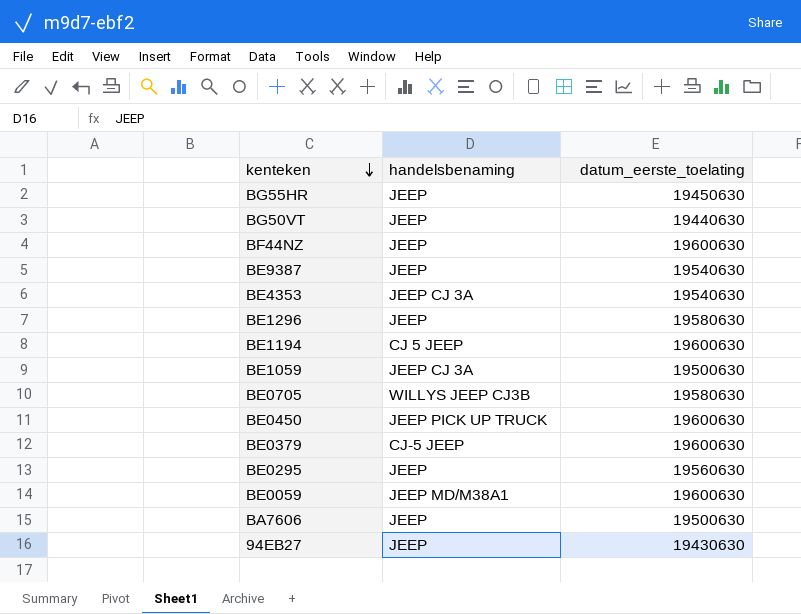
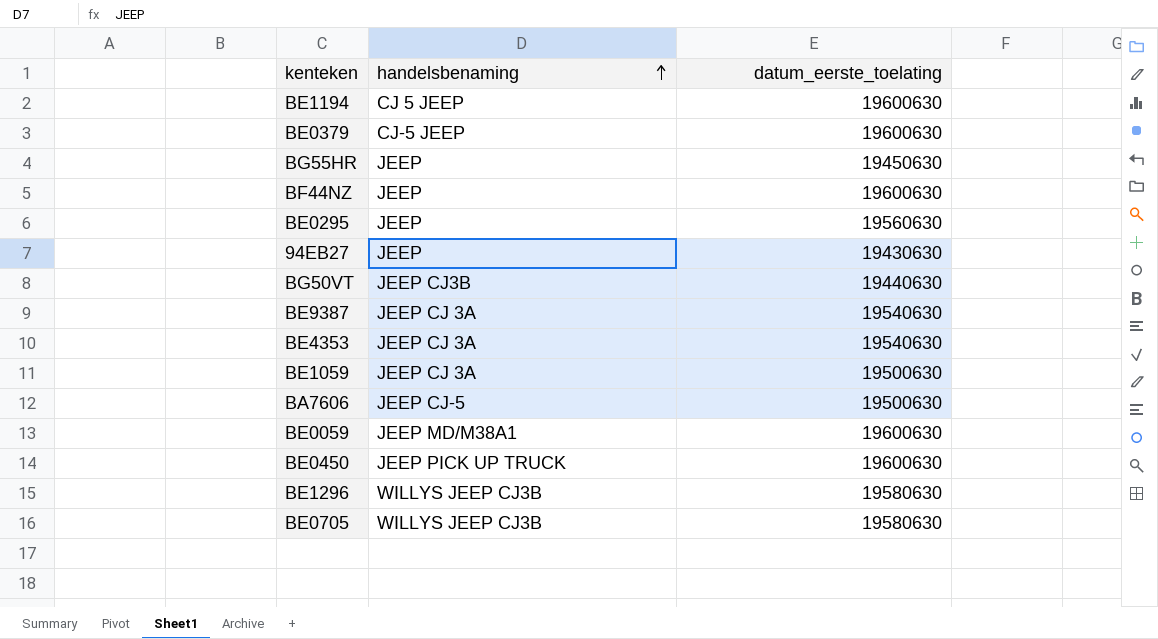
row order: kenteken descending -> handelsbenaming ascending
BG50VT | handelsbenaming: JEEP -> JEEP CJ3B
BE9387 | handelsbenaming: JEEP -> JEEP CJ 3A
BA7606 | handelsbenaming: JEEP -> JEEP CJ-5
BE1296 | handelsbenaming: JEEP -> WILLYS JEEP CJ3B

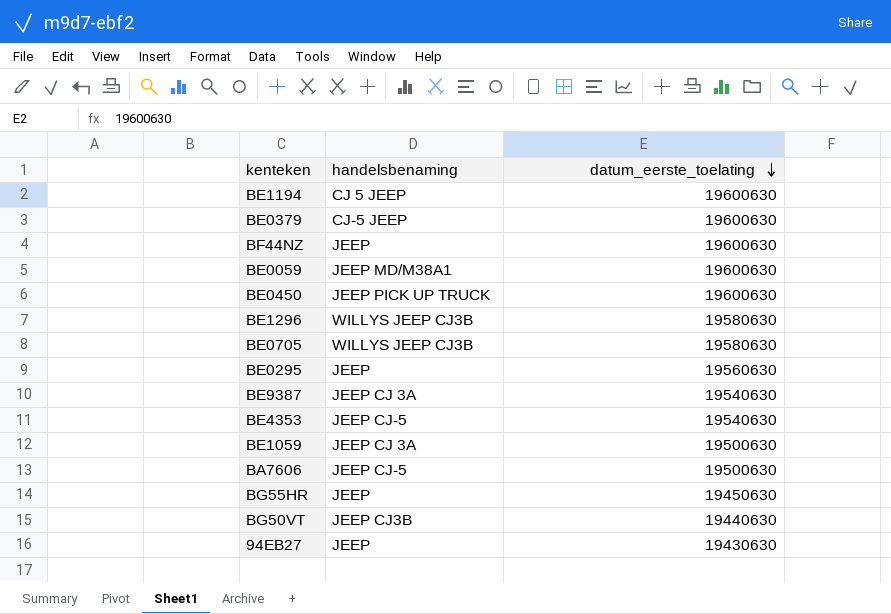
row order: handelsbenaming ascending -> datum_eerste_toelating descending
BE4353 | handelsbenaming: JEEP CJ 3A -> JEEP CJ-5

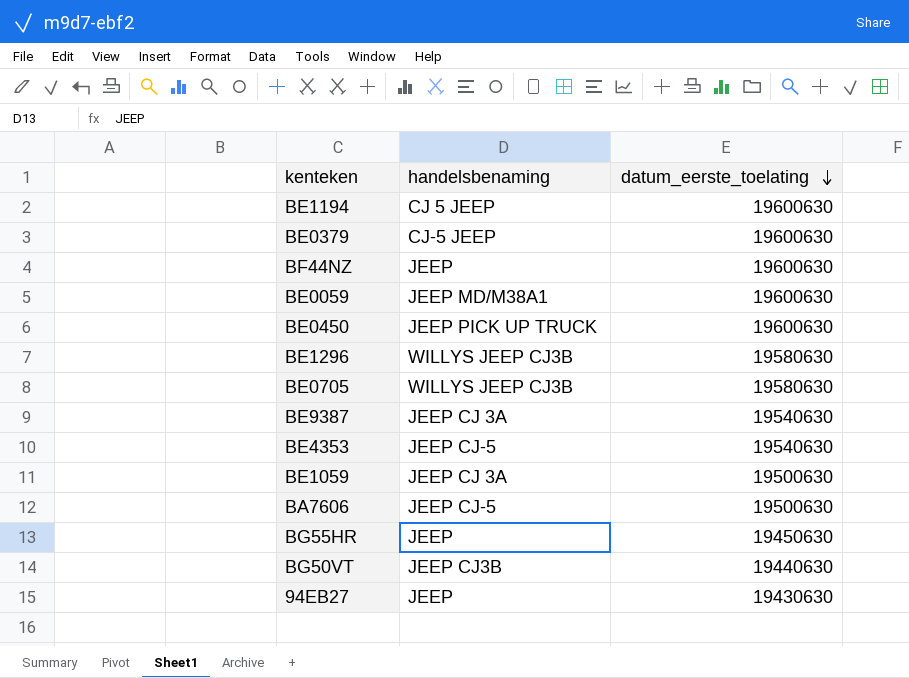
row BE0295: JEEP | 19560630 -> none

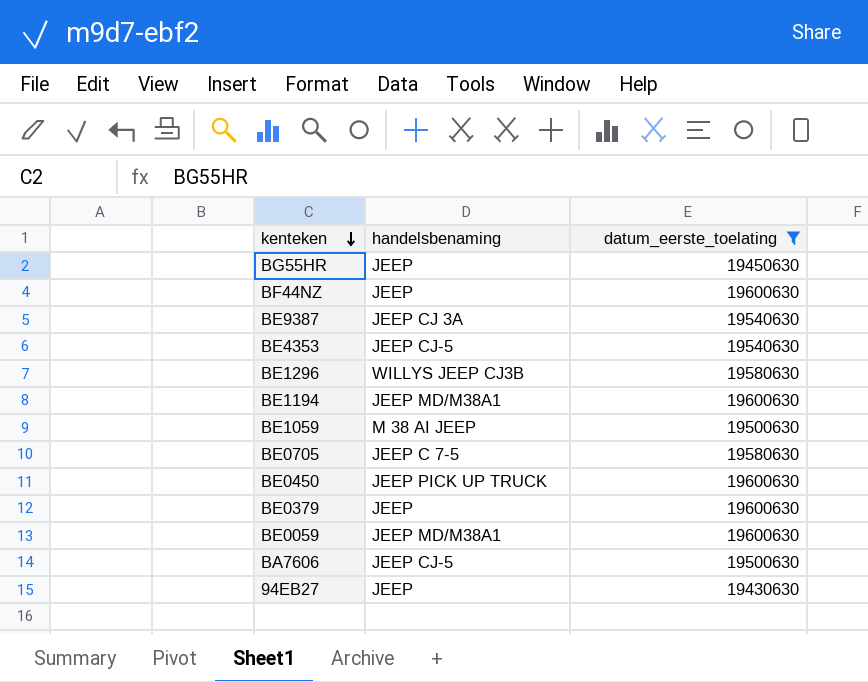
filter: none -> datum_eerste_toelating != 19440630
row order: datum_eerste_toelating descending -> kenteken descending
BE1194 | handelsbenaming: CJ 5 JEEP -> JEEP MD/M38A1
BE1059 | handelsbenaming: JEEP CJ 3A -> M 38 AI JEEP
BE0705 | handelsbenaming: WILLYS JEEP CJ3B -> JEEP C 7-5
BE0379 | handelsbenaming: CJ-5 JEEP -> JEEP

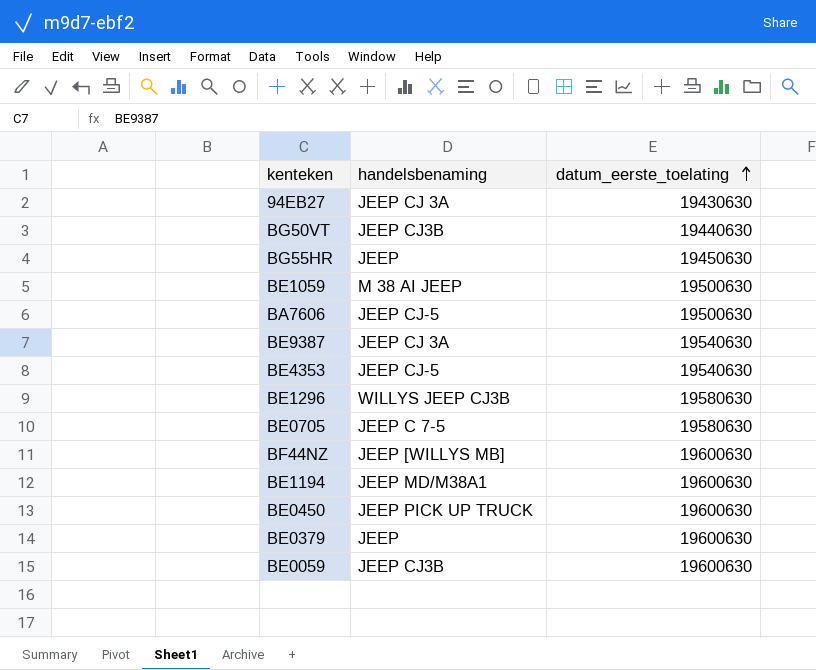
filter: datum_eerste_toelating != 19440630 -> none
row order: kenteken descending -> datum_eerste_toelating ascending
94EB27 | handelsbenaming: JEEP -> JEEP CJ 3A
BF44NZ | handelsbenaming: JEEP -> JEEP [WILLYS MB]
BE0059 | handelsbenaming: JEEP MD/M38A1 -> JEEP CJ3B

